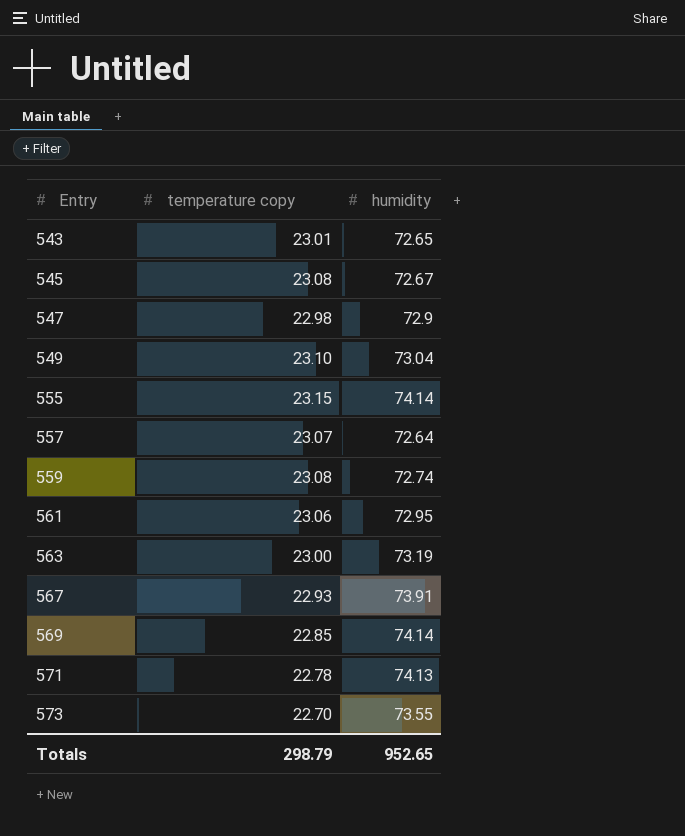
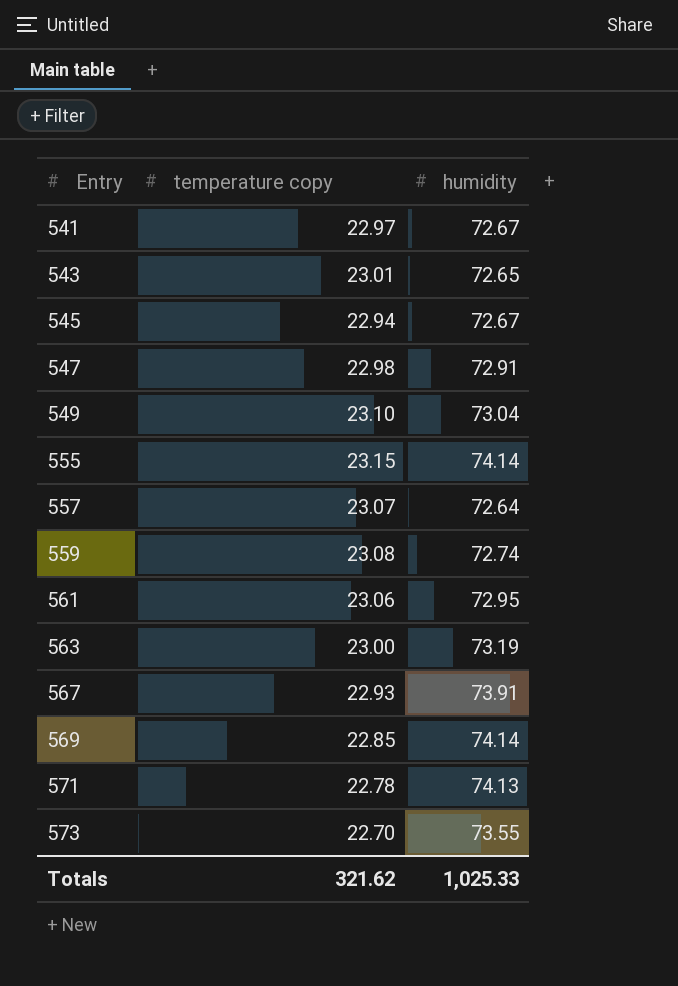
row 541: none -> 22.97 | 72.67
545 | temperature copy: 23.08 -> 22.94
547 | humidity: 72.9 -> 72.91
Totals | temperature copy: 298.79 -> 321.62
Totals | humidity: 952.65 -> 1,025.33

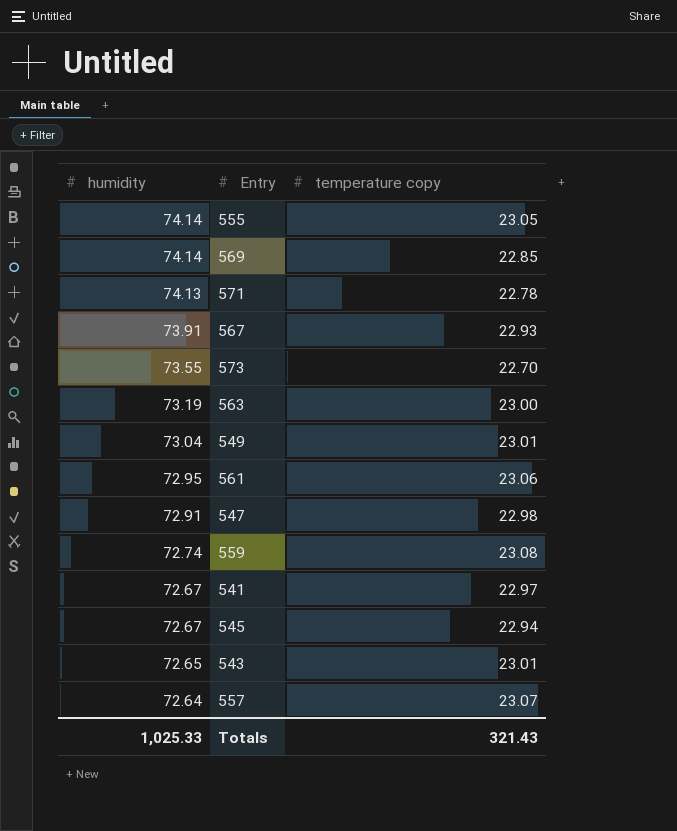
row order: Entry ascending -> humidity descending
column humidity | position: 3 -> 1
555 | temperature copy: 23.15 -> 23.05
549 | temperature copy: 23.10 -> 23.01
Totals | temperature copy: 321.62 -> 321.43

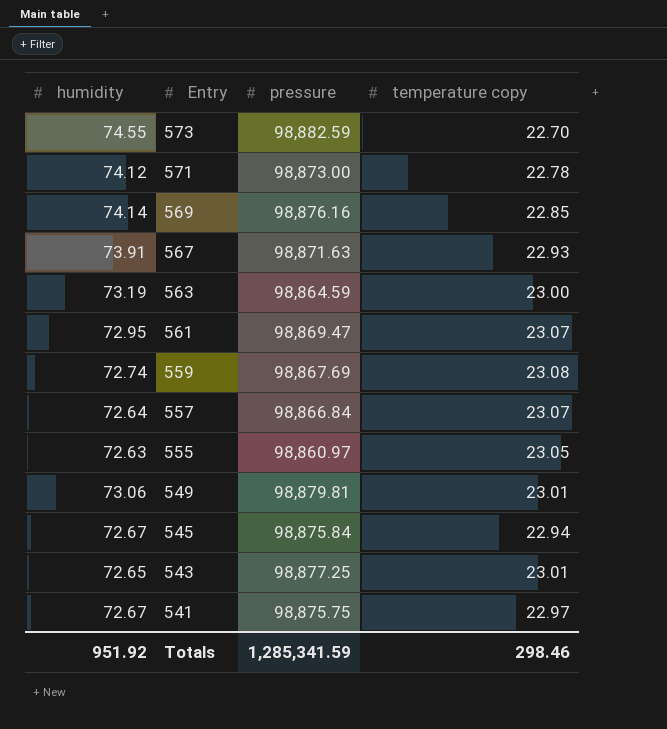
row order: humidity descending -> Entry descending
column pressure | position: none -> 3
row 547: 72.91 | 22.98 -> none
573 | humidity: 73.55 -> 74.55
571 | humidity: 74.13 -> 74.12
561 | temperature copy: 23.06 -> 23.07
555 | humidity: 74.14 -> 72.63
549 | humidity: 73.04 -> 73.06
Totals | humidity: 1,025.33 -> 951.92
Totals | temperature copy: 321.43 -> 298.46

